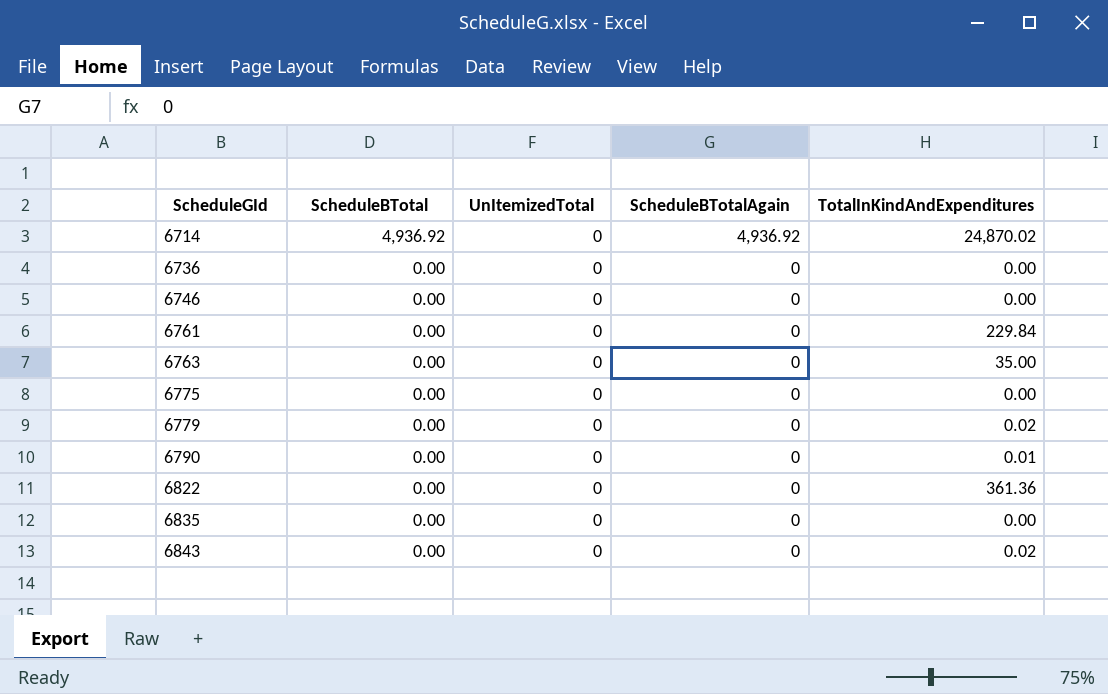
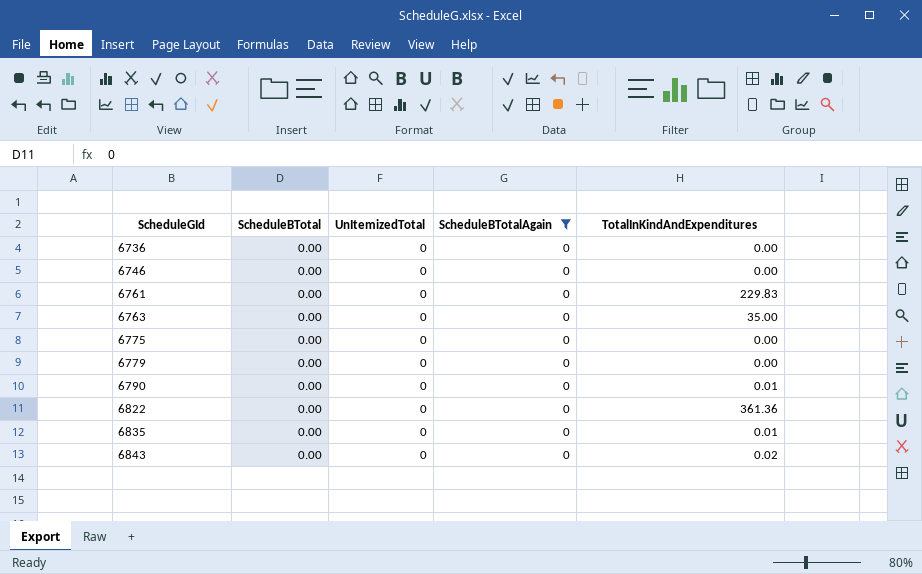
filter: none -> ScheduleBTotalAgain = 0
6761 | TotalInKindAndExpenditures: 229.84 -> 229.83
6779 | TotalInKindAndExpenditures: 0.02 -> 0.00
6835 | TotalInKindAndExpenditures: 0.00 -> 0.01

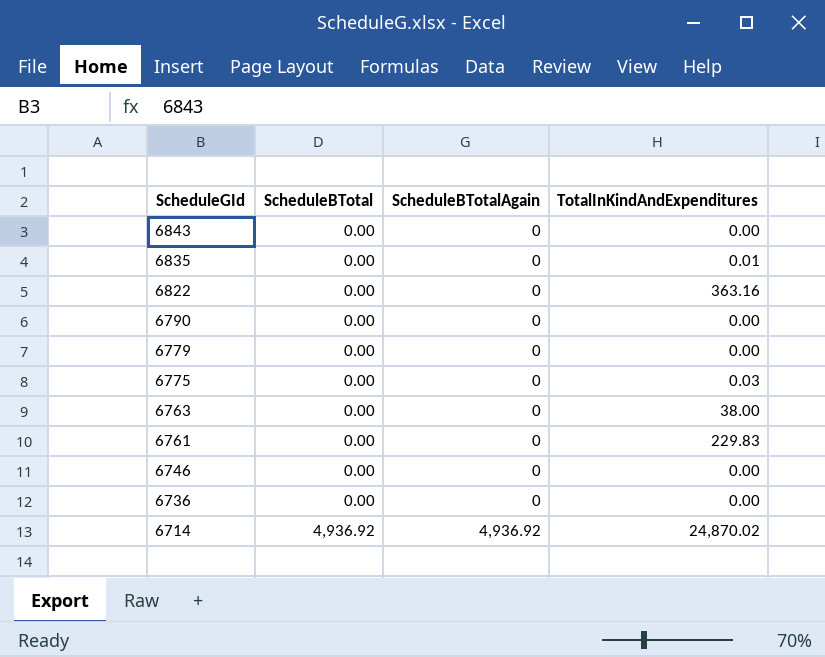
filter: ScheduleBTotalAgain = 0 -> none
row order: ScheduleGId ascending -> ScheduleGId descending
column UnItemizedTotal | position: 3 -> none
6843 | TotalInKindAndExpenditures: 0.02 -> 0.00
6822 | TotalInKindAndExpenditures: 361.36 -> 363.16
6790 | TotalInKindAndExpenditures: 0.01 -> 0.00
6775 | TotalInKindAndExpenditures: 0.00 -> 0.03
6763 | TotalInKindAndExpenditures: 35.00 -> 38.00

